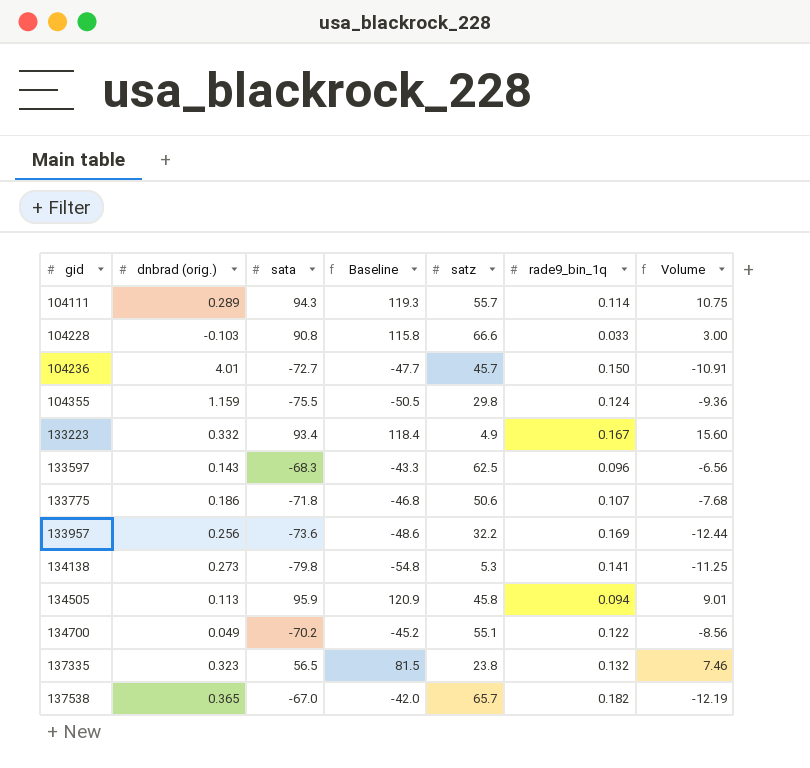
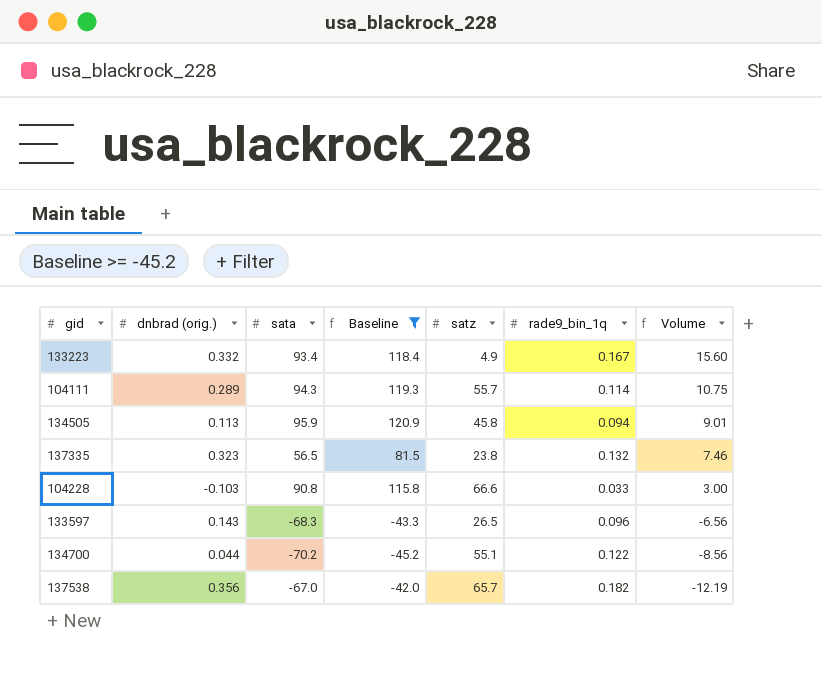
filter: none -> Baseline >= -45.2
row order: gid ascending -> Volume descending
133597 | satz: 62.5 -> 26.5
134700 | dnbrad (orig.): 0.049 -> 0.044
137538 | dnbrad (orig.): 0.365 -> 0.356

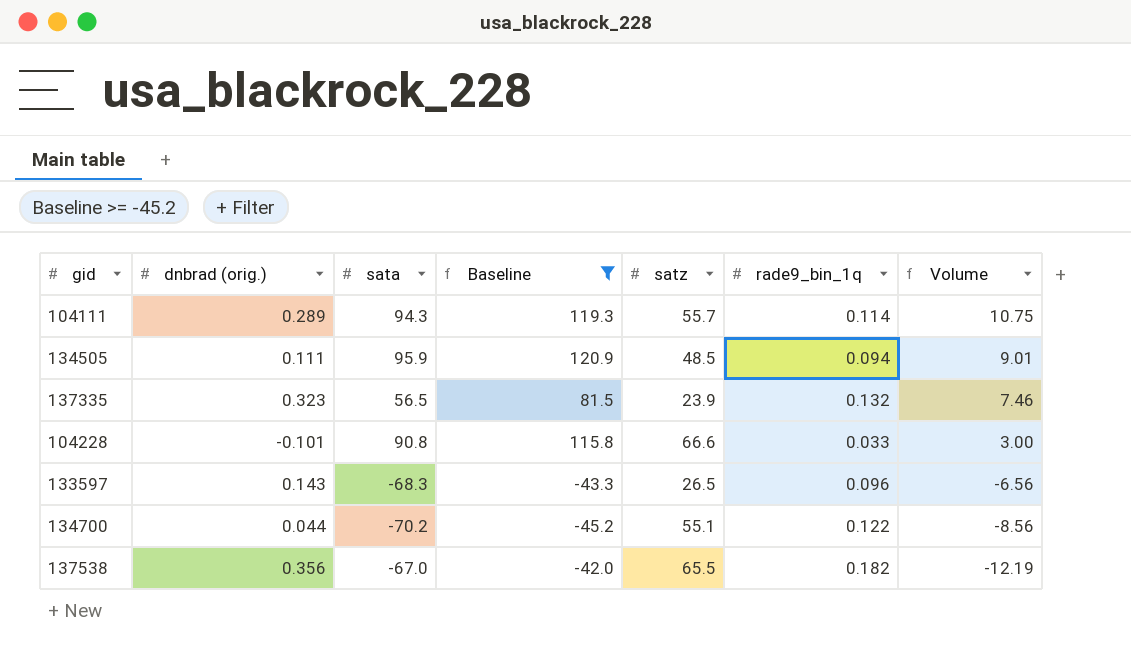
row 133223: 0.332 | 93.4 | 118.4 | 4.9 | 0.167 | 15.60 -> none
134505 | dnbrad (orig.): 0.113 -> 0.111
134505 | satz: 45.8 -> 48.5
137335 | satz: 23.8 -> 23.9
104228 | dnbrad (orig.): -0.103 -> -0.101
137538 | satz: 65.7 -> 65.5

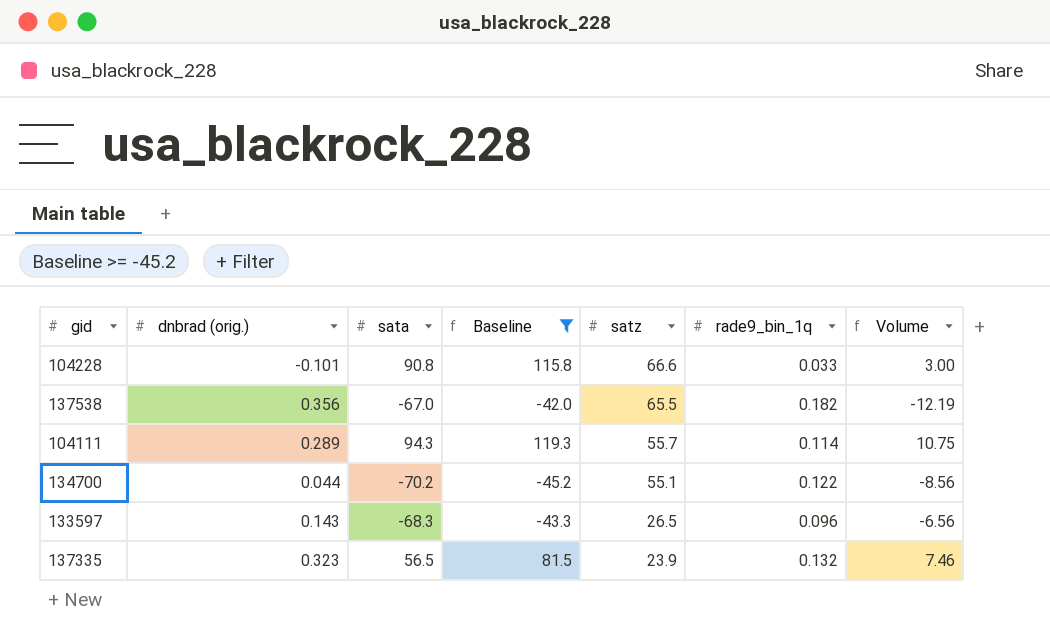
row order: Volume descending -> satz descending
row 134505: 0.111 | 95.9 | 120.9 | 48.5 | 0.094 | 9.01 -> none

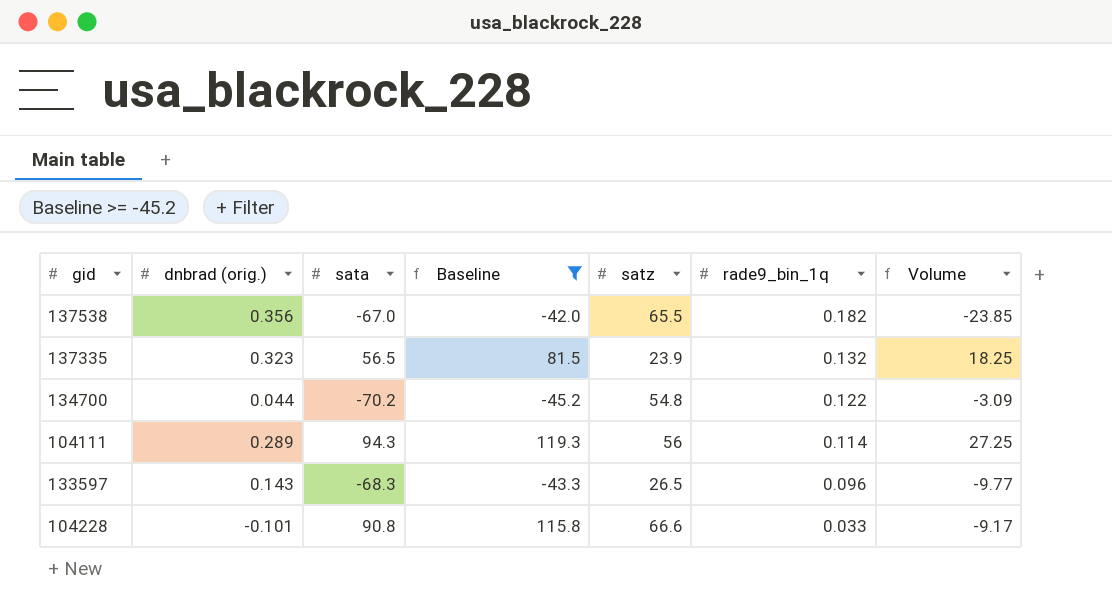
row order: satz descending -> rade9_bin_1q descending
column Volume | formula: [sata] * [rade9_bin_1q] -> [dnbrad (orig.)] * [sata]
134700 | satz: 55.1 -> 54.8
104111 | satz: 55.7 -> 56

